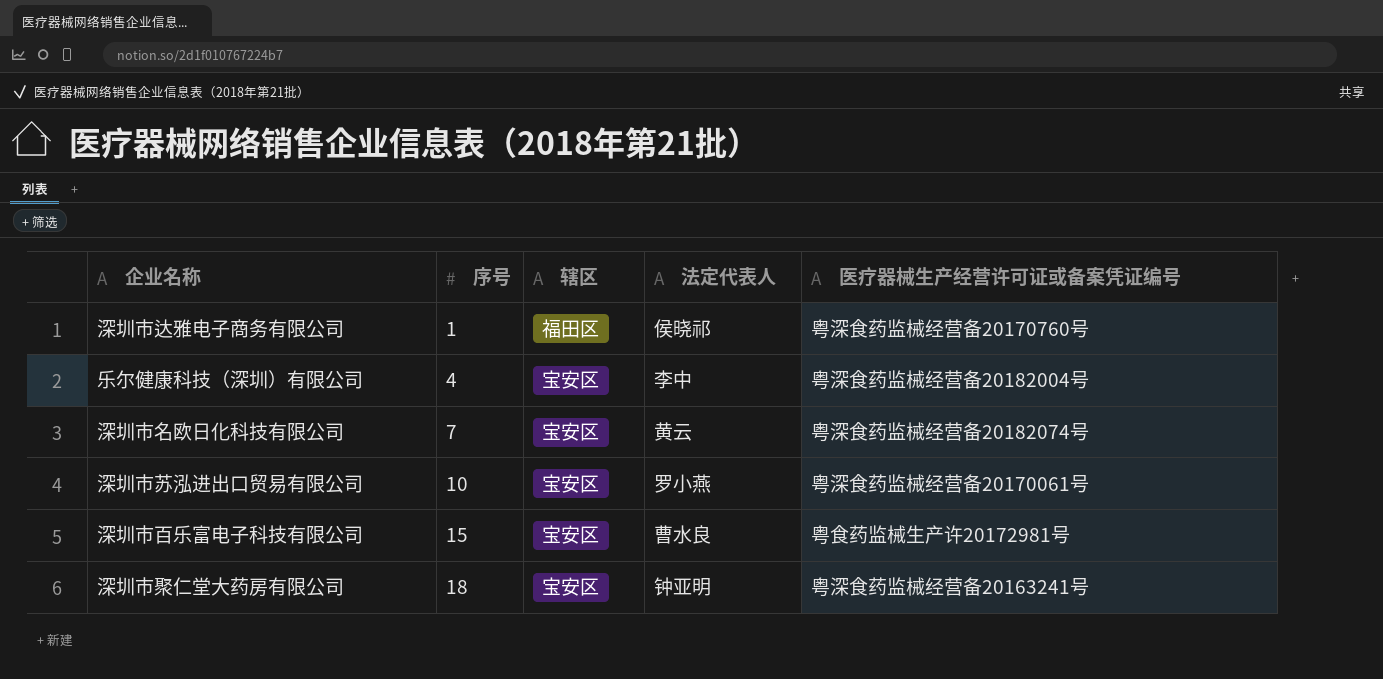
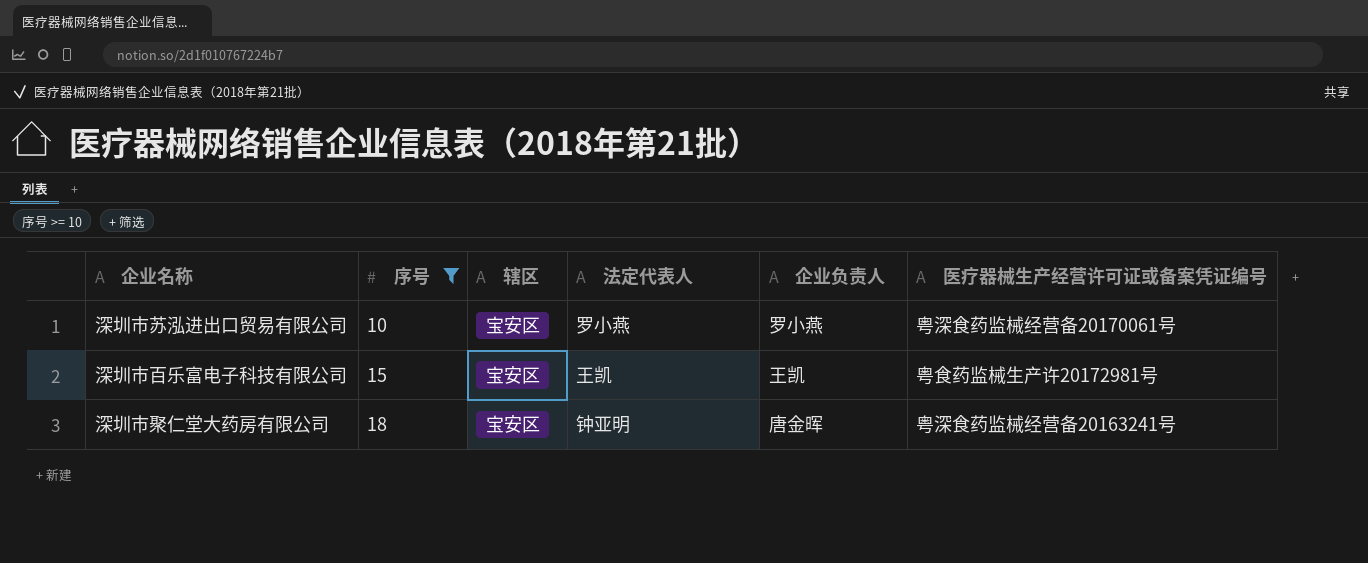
filter: none -> 序号 >= 10
column 企业负责人 | position: none -> 5
深圳市百乐富电子科技有限公司 | 法定代表人: 曹水良 -> 王凯

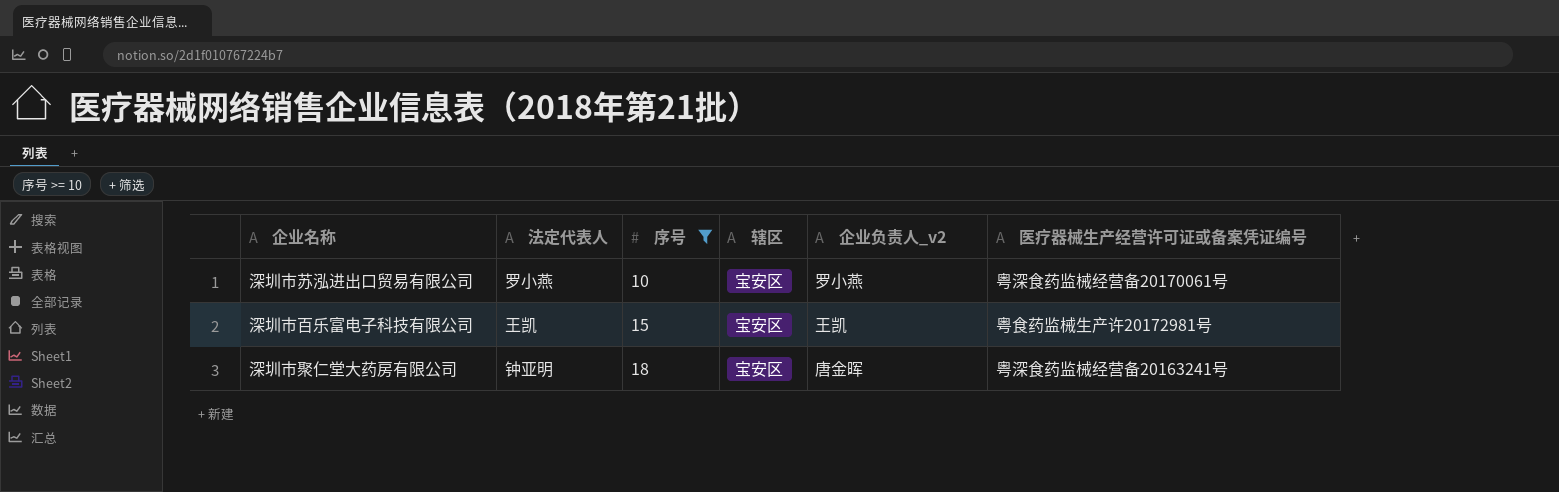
column 法定代表人 | position: 4 -> 2
column name: 企业负责人 -> 企业负责人_v2

